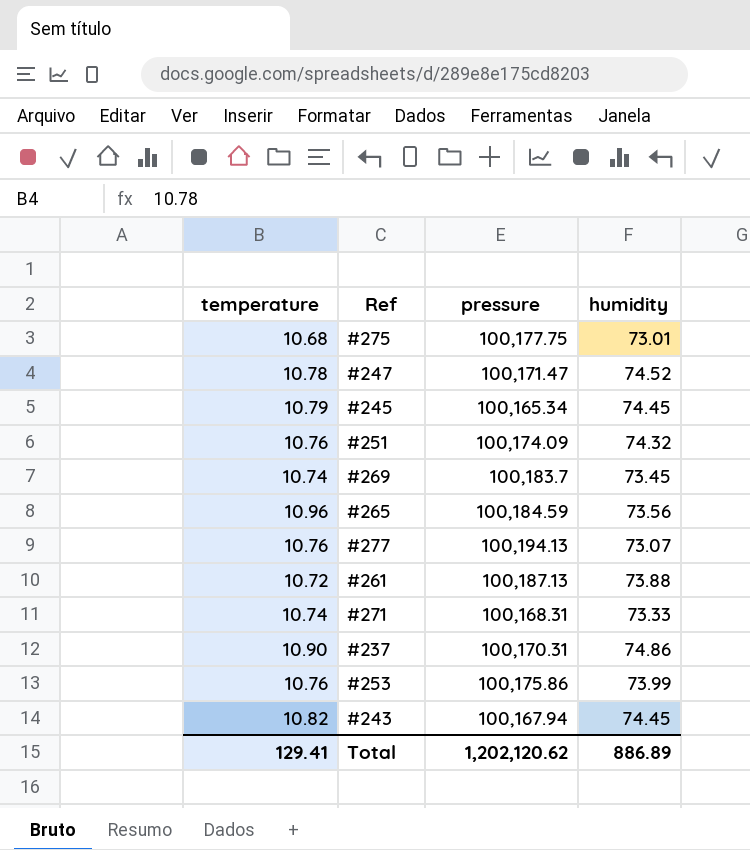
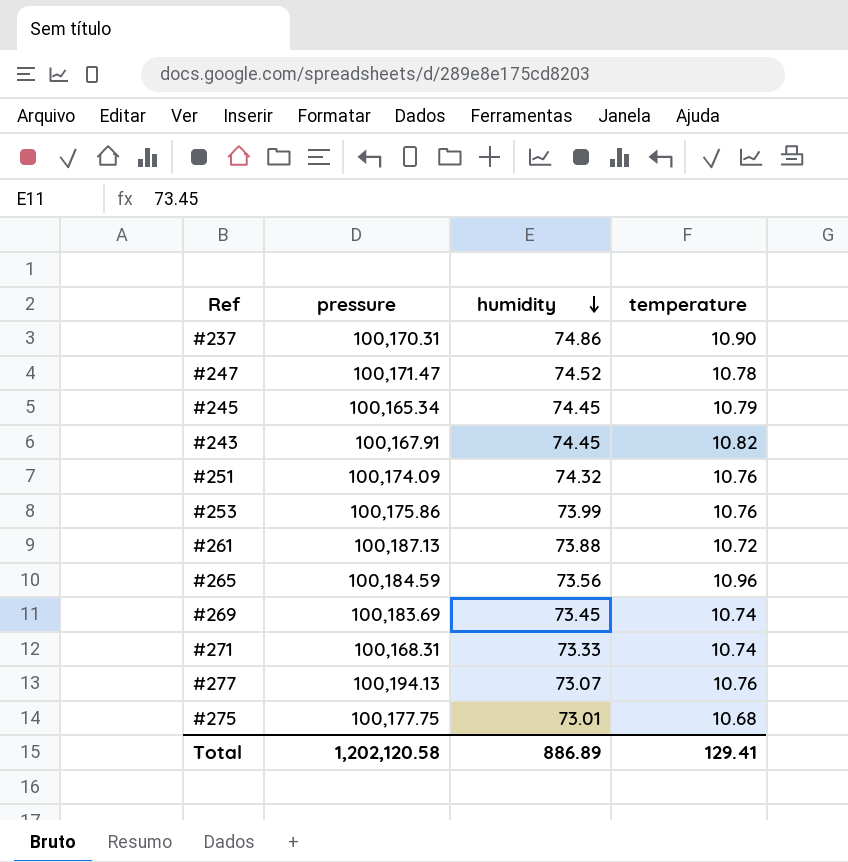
row order: none -> humidity descending
column temperature | position: 1 -> 4
#243 | pressure: 100,167.94 -> 100,167.91
#269 | pressure: 100,183.7 -> 100,183.69
Total | pressure: 1,202,120.62 -> 1,202,120.58

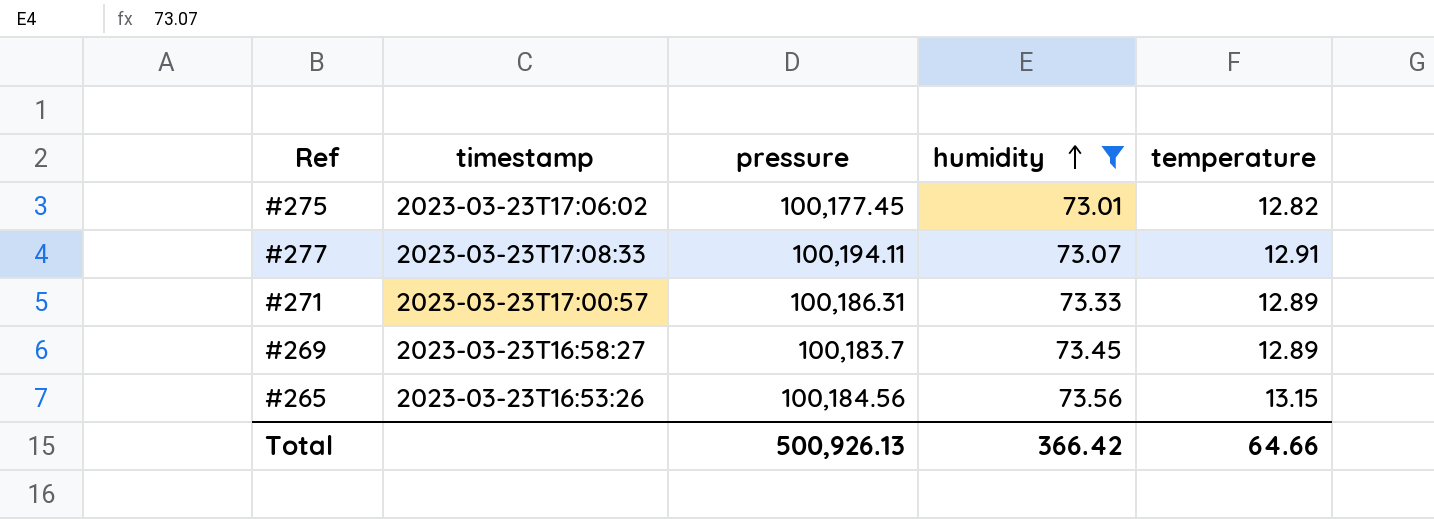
filter: none -> humidity <= 73.56
row order: humidity descending -> humidity ascending
column timestamp | position: none -> 2
#275 | pressure: 100,177.75 -> 100,177.45
#275 | temperature: 10.68 -> 12.82
#277 | pressure: 100,194.13 -> 100,194.11
#277 | temperature: 10.76 -> 12.91
#271 | pressure: 100,168.31 -> 100,186.31
#271 | temperature: 10.74 -> 12.89
#269 | pressure: 100,183.69 -> 100,183.7
#269 | temperature: 10.74 -> 12.89
#265 | pressure: 100,184.59 -> 100,184.56
#265 | temperature: 10.96 -> 13.15
Total | pressure: 1,202,120.58 -> 500,926.13
Total | humidity: 886.89 -> 366.42
Total | temperature: 129.41 -> 64.66

